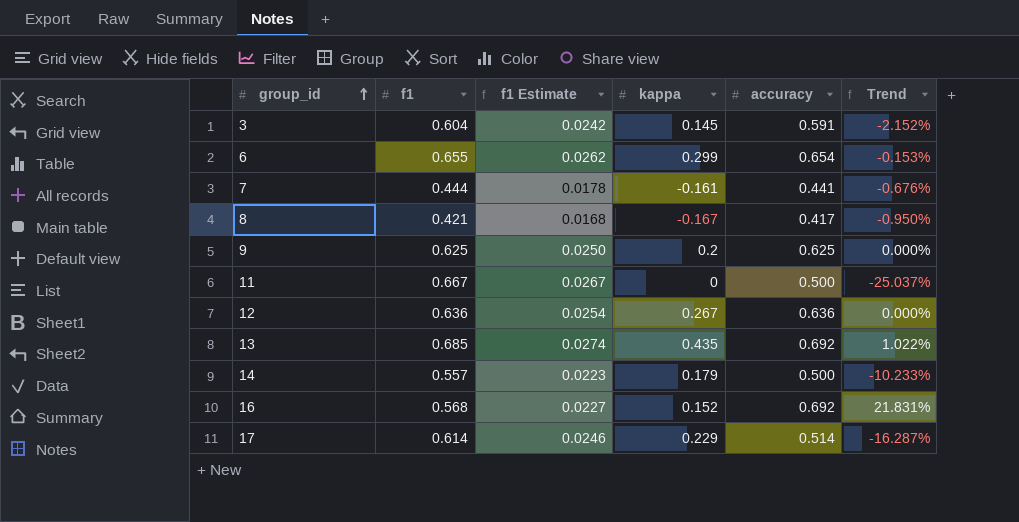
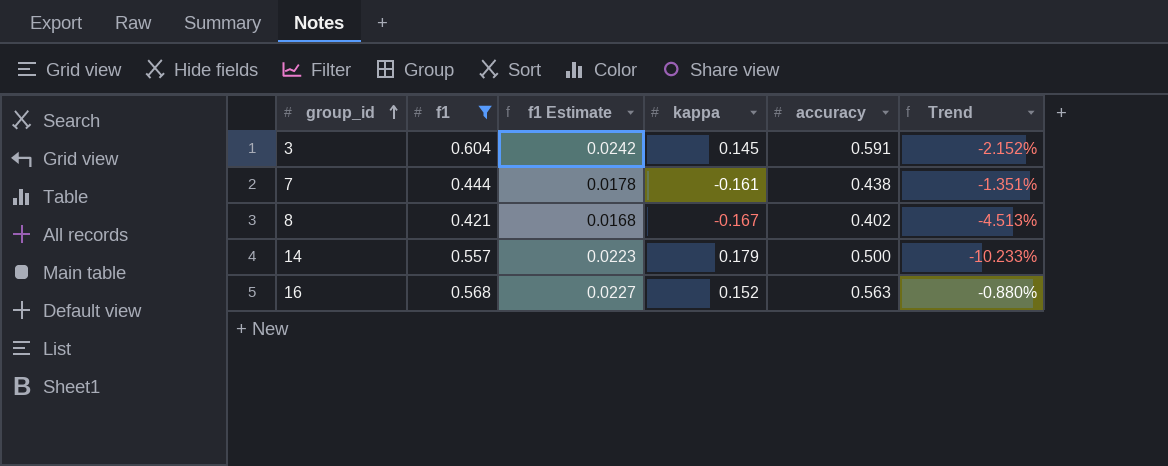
filter: none -> f1 <= 0.604
7 | accuracy: 0.441 -> 0.438
7 | Trend: -0.676% -> -1.351%
8 | accuracy: 0.417 -> 0.402
8 | Trend: -0.950% -> -4.513%
16 | accuracy: 0.692 -> 0.563
16 | Trend: 21.831% -> -0.880%

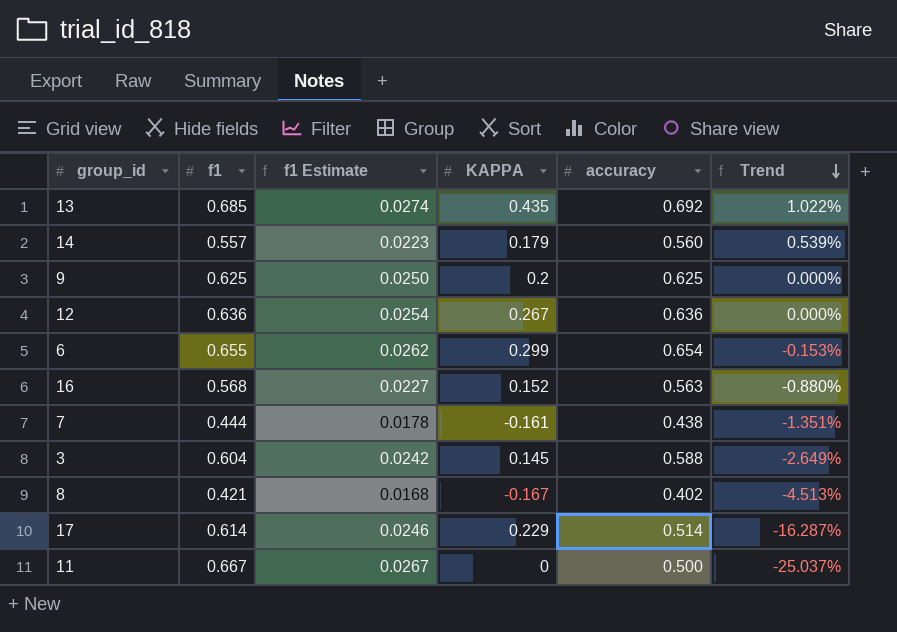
filter: f1 <= 0.604 -> none
row order: group_id ascending -> Trend descending
column name: kappa -> KAPPA
14 | accuracy: 0.500 -> 0.560
14 | Trend: -10.233% -> 0.539%
3 | accuracy: 0.591 -> 0.588
3 | Trend: -2.152% -> -2.649%

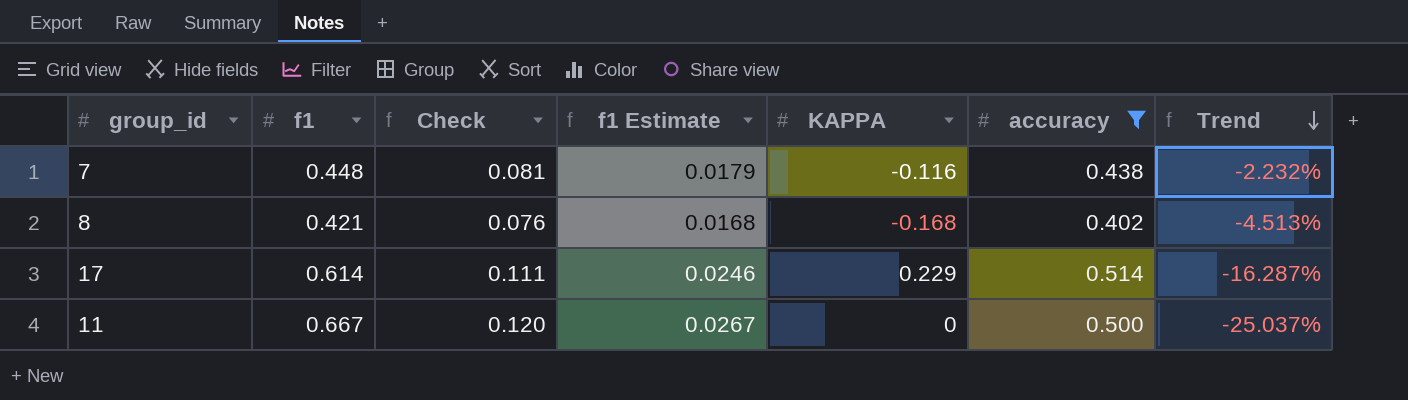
filter: none -> accuracy <= 0.514
column Check | formula: none -> [f1] * 0.18
7 | f1: 0.444 -> 0.448
7 | f1 Estimate: 0.0178 -> 0.0179
7 | KAPPA: -0.161 -> -0.116
7 | Trend: -1.351% -> -2.232%
8 | KAPPA: -0.167 -> -0.168

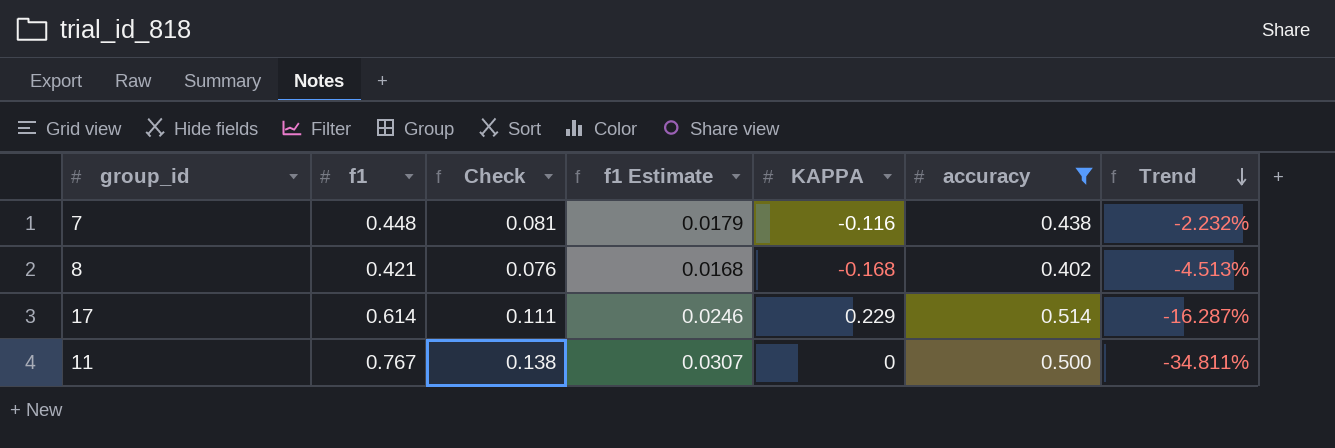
11 | f1: 0.667 -> 0.767
11 | Check: 0.120 -> 0.138
11 | f1 Estimate: 0.0267 -> 0.0307
11 | Trend: -25.037% -> -34.811%

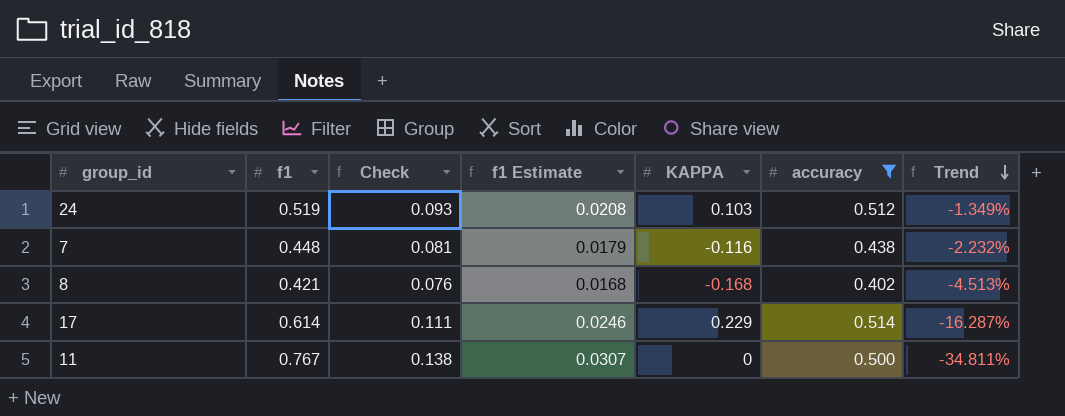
row 24: none -> 0.519 | 0.093 | 0.0208 | 0.103 | 0.512 | -1.349%

